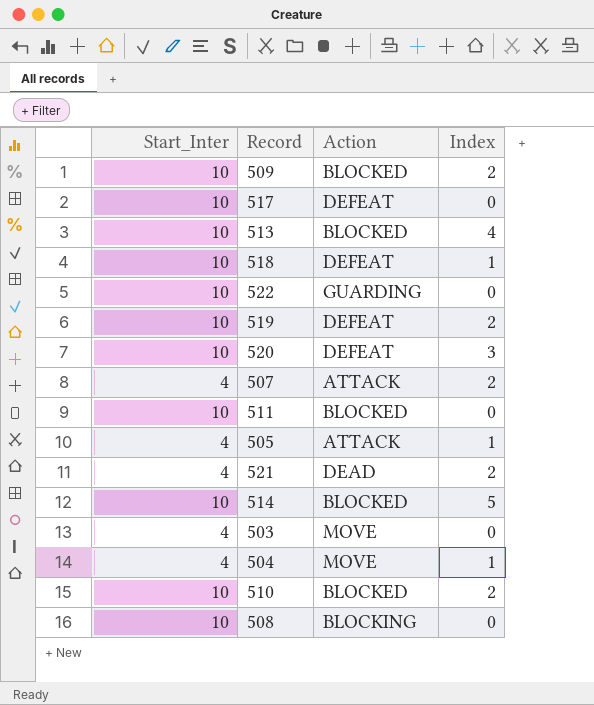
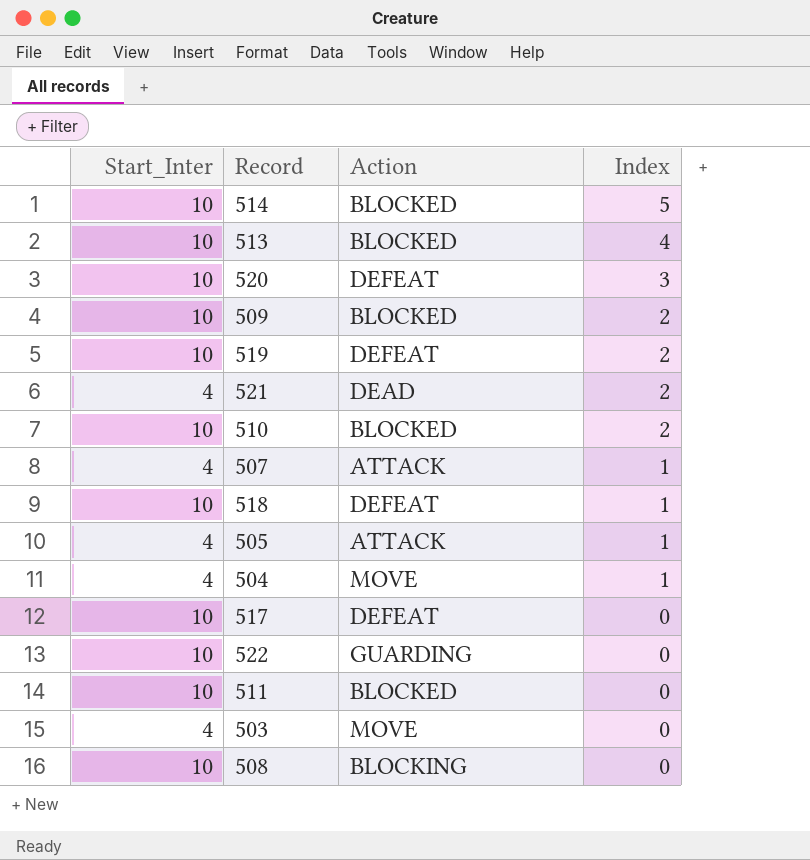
row order: none -> Index descending
507 | Index: 2 -> 1

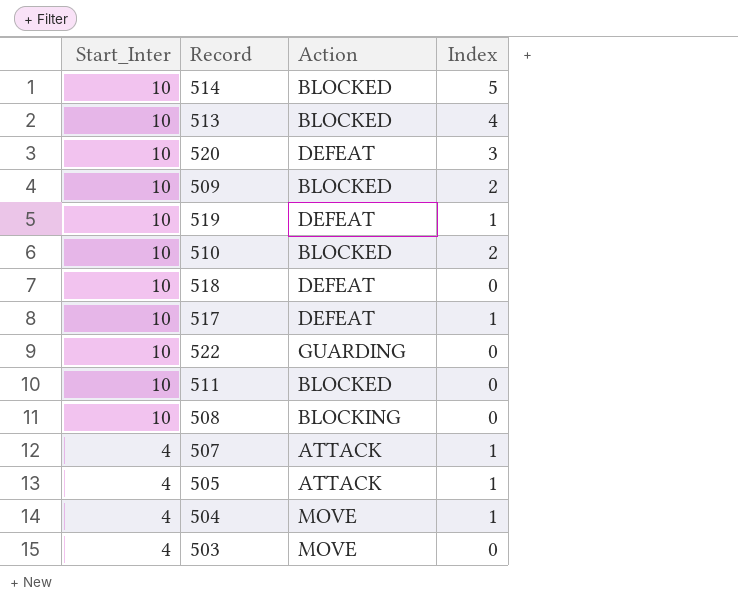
row order: Index descending -> Start_Inter descending
row 521: 4 | DEAD | 2 -> none
519 | Index: 2 -> 1
518 | Index: 1 -> 0
517 | Index: 0 -> 1

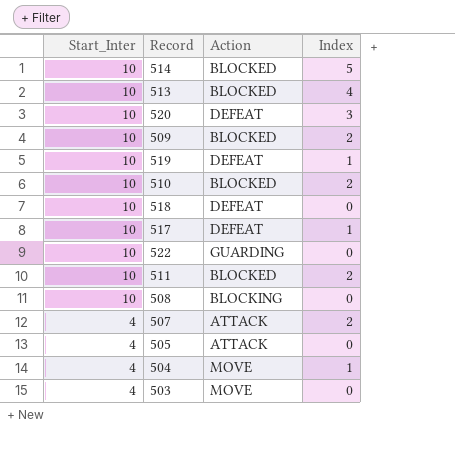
511 | Index: 0 -> 2
507 | Index: 1 -> 2
505 | Index: 1 -> 0

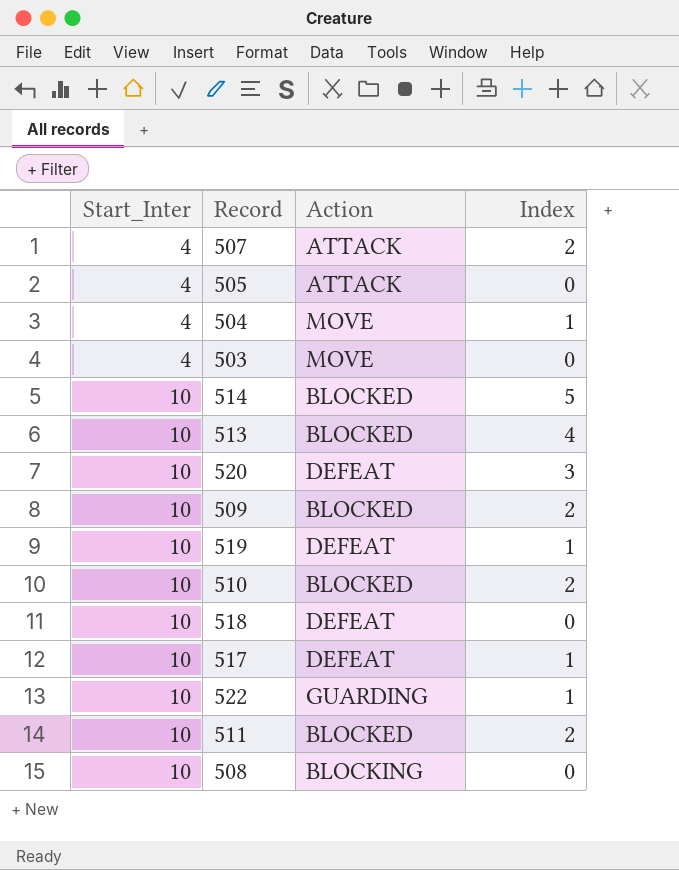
row order: Start_Inter descending -> Start_Inter ascending
522 | Index: 0 -> 1

